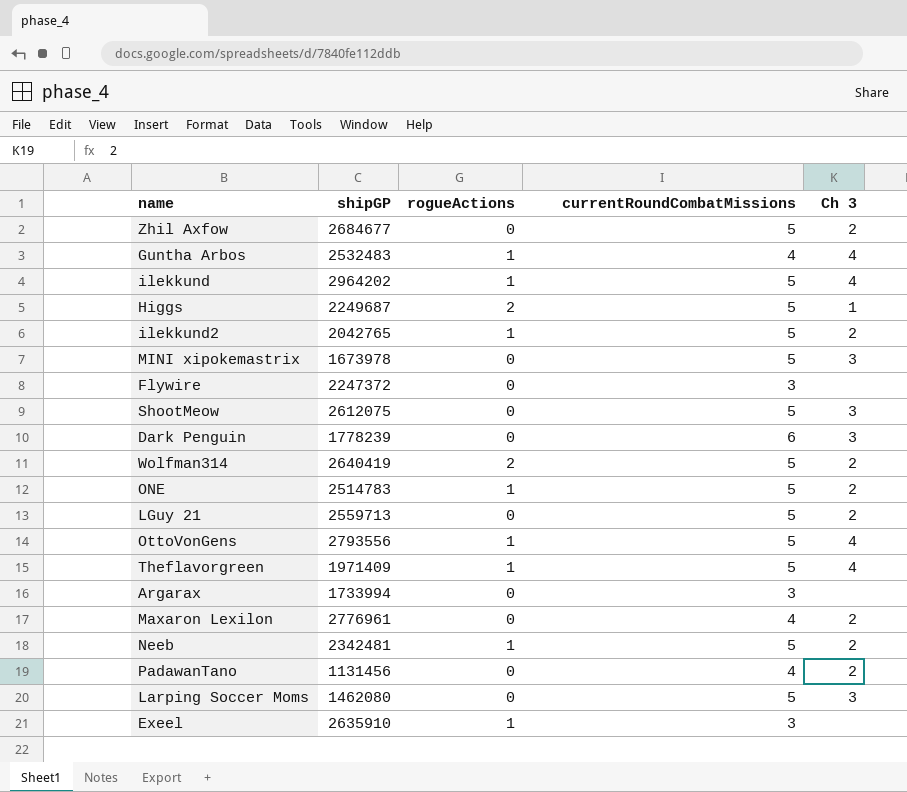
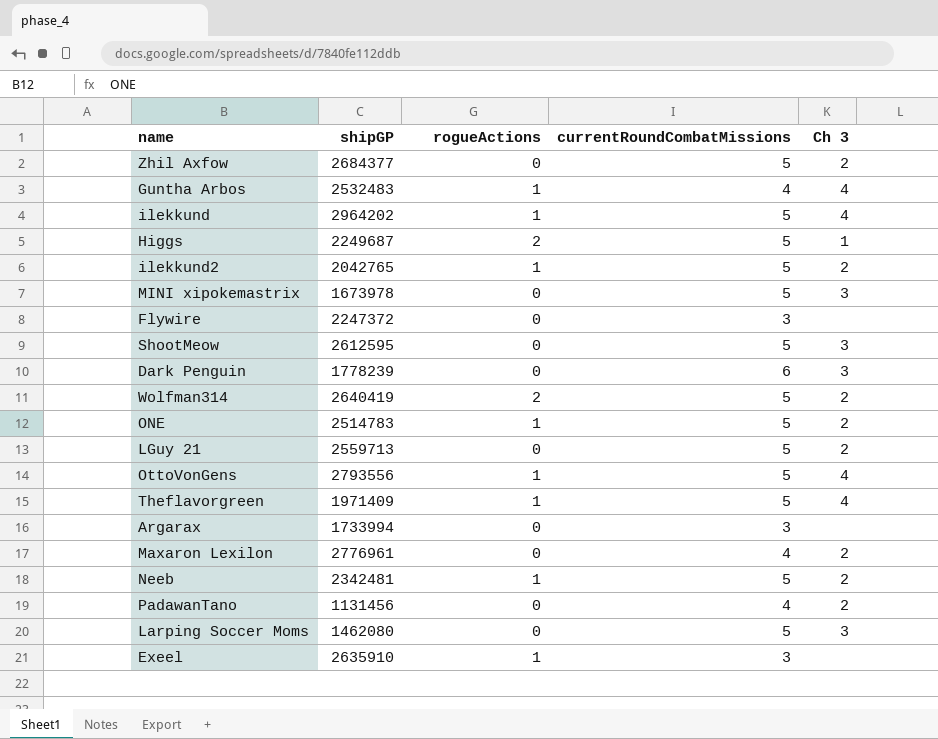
Zhil Axfow | shipGP: 2684677 -> 2684377
ShootMeow | shipGP: 2612075 -> 2612595

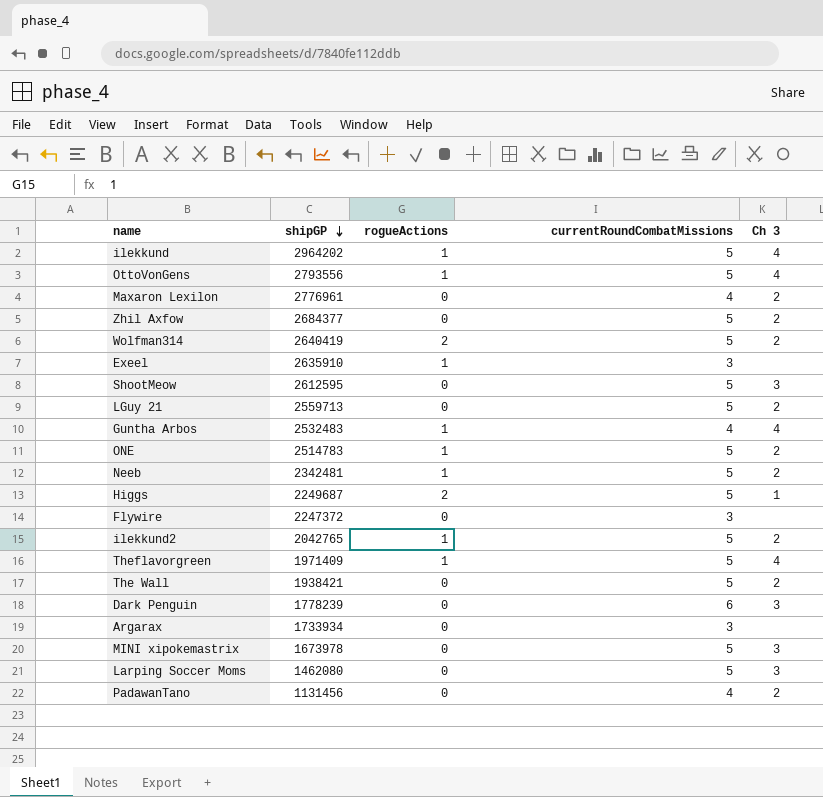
row order: none -> shipGP descending
row The Wall: none -> 1938421 | 0 | 5 | 2
Argarax | shipGP: 1733994 -> 1733934

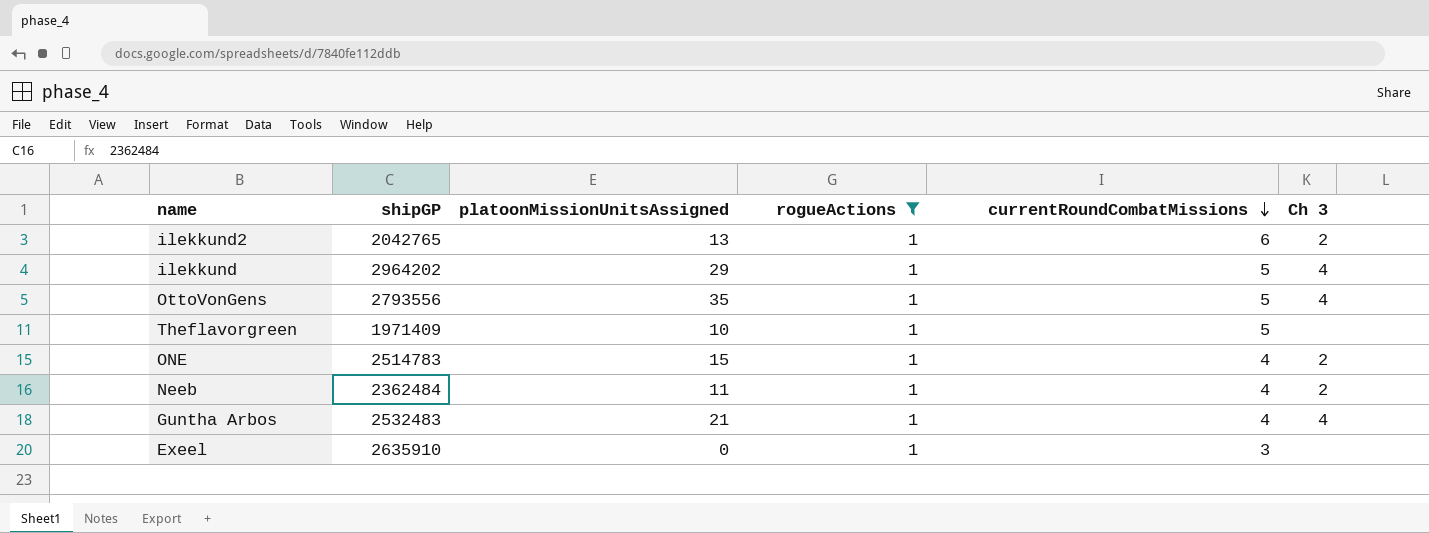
filter: none -> rogueActions = 1
row order: shipGP descending -> currentRoundCombatMissions descending
column platoonMissionUnitsAssigned | position: none -> 3
ilekkund2 | currentRoundCombatMissions: 5 -> 6
Theflavorgreen | Ch 3: 4 -> none
ONE | currentRoundCombatMissions: 5 -> 4
Neeb | shipGP: 2342481 -> 2362484
Neeb | currentRoundCombatMissions: 5 -> 4

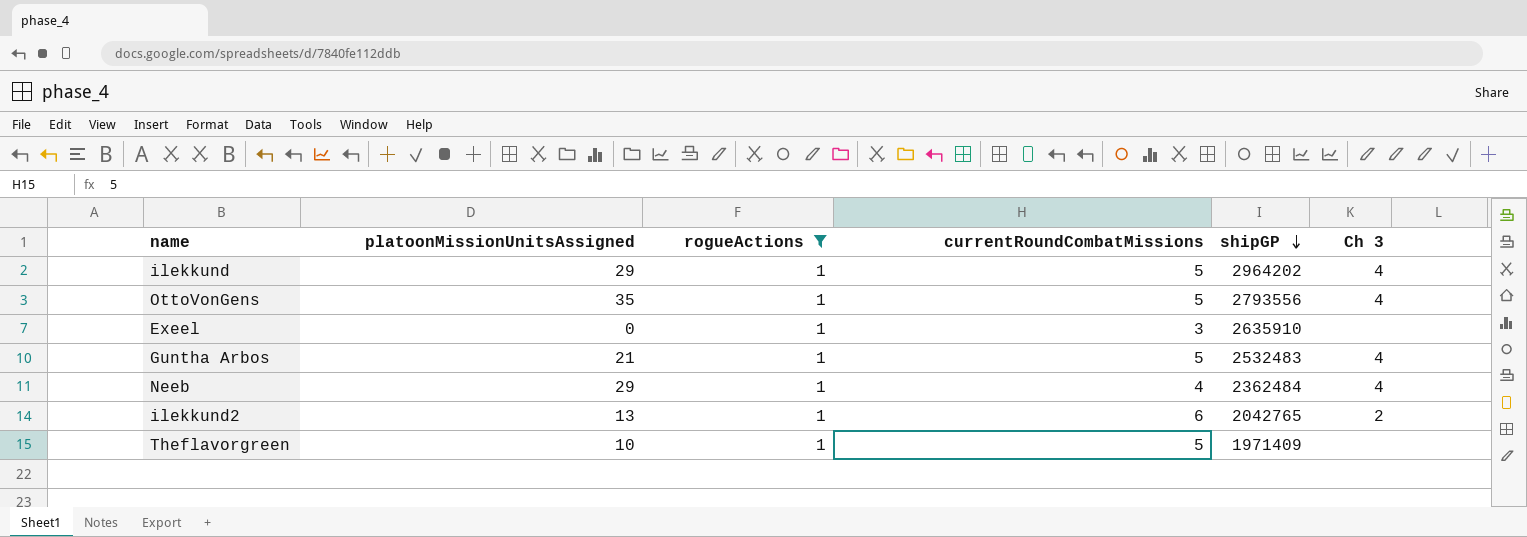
row order: currentRoundCombatMissions descending -> shipGP descending
column shipGP | position: 2 -> 5
row ONE: 2514783 | 15 | 1 | 4 | 2 -> none
Guntha Arbos | currentRoundCombatMissions: 4 -> 5
Neeb | platoonMissionUnitsAssigned: 11 -> 29
Neeb | Ch 3: 2 -> 4

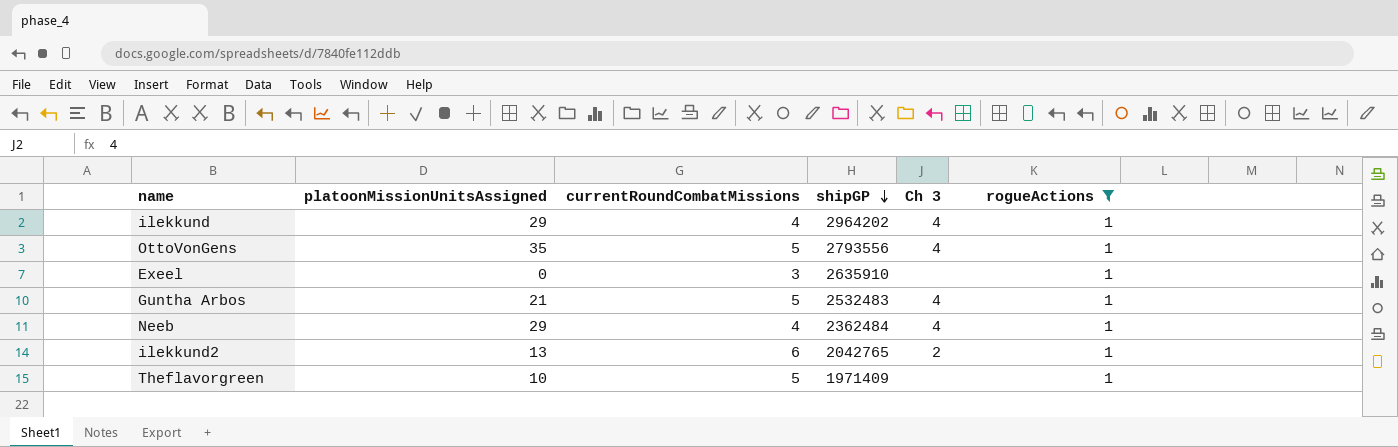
column rogueActions | position: 3 -> 6
ilekkund | currentRoundCombatMissions: 5 -> 4

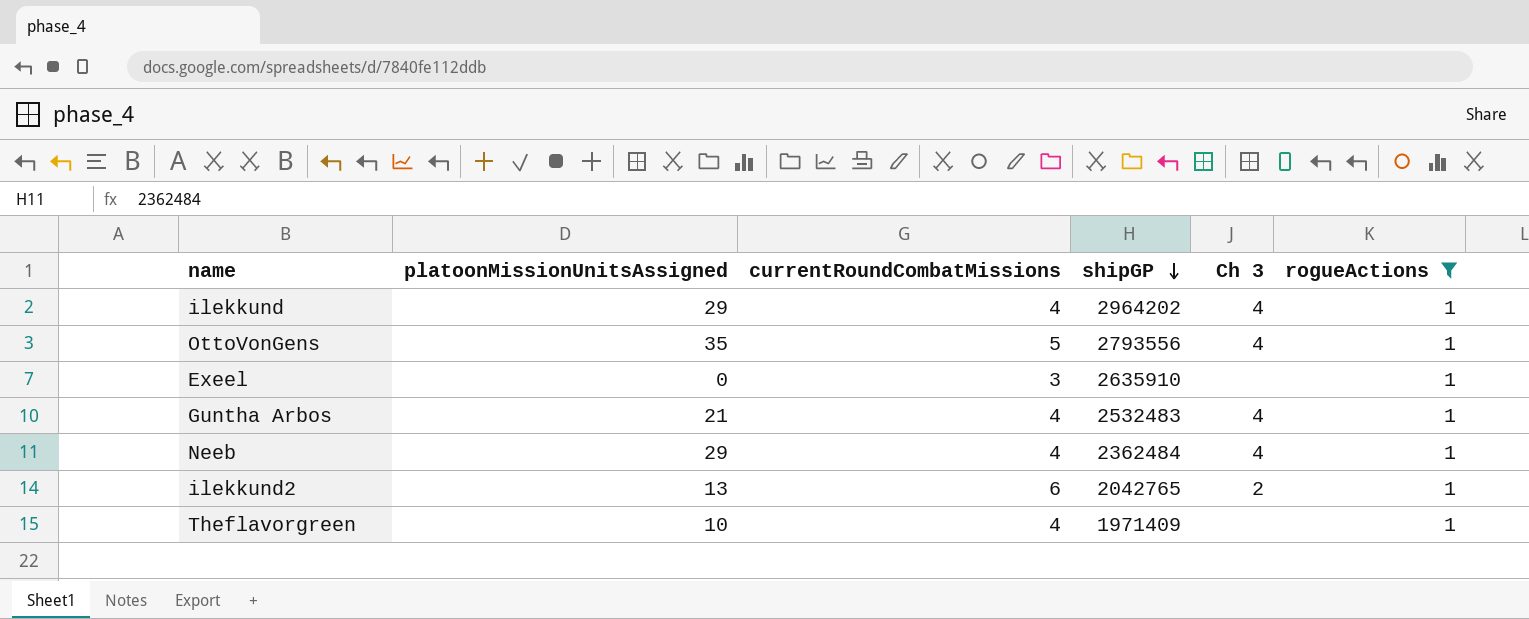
Guntha Arbos | currentRoundCombatMissions: 5 -> 4
Theflavorgreen | currentRoundCombatMissions: 5 -> 4

